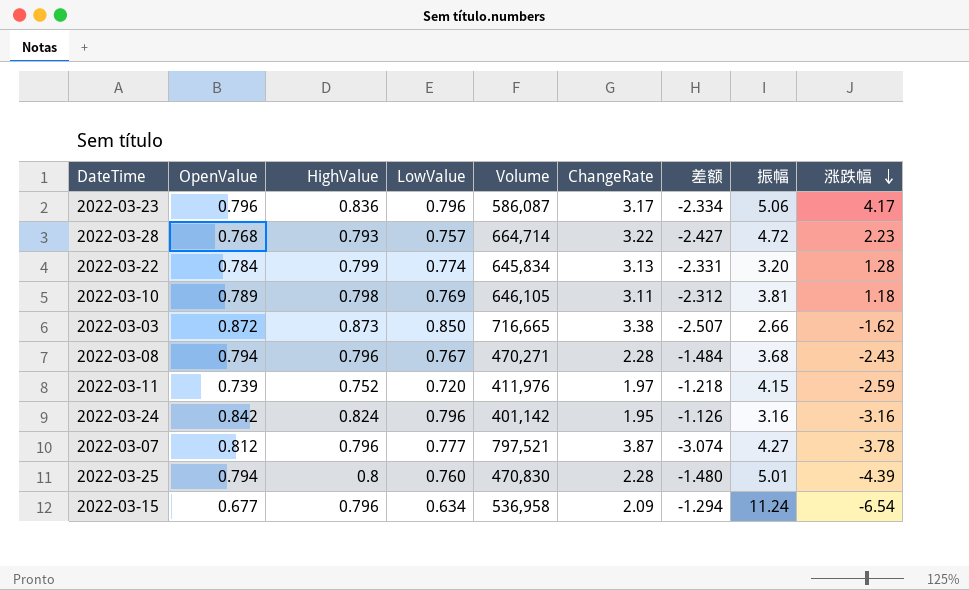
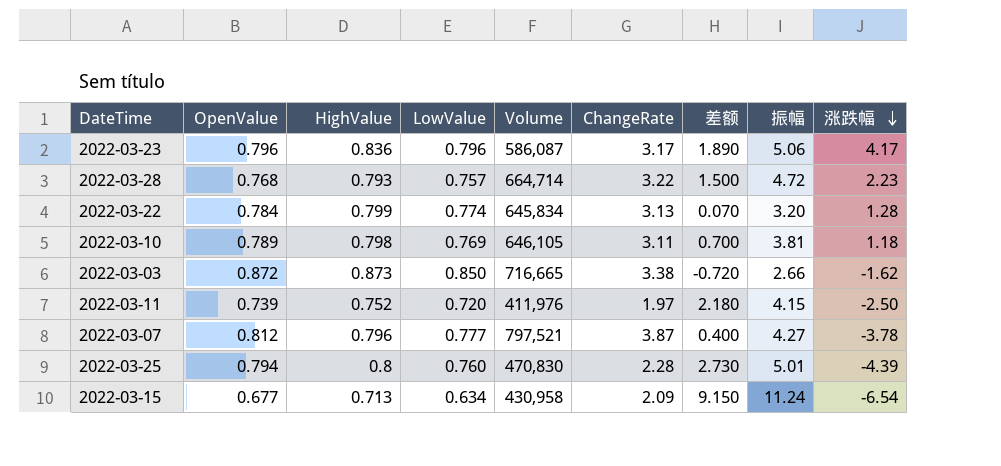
column 差额 | formula: [HighValue] - [ChangeRate] -> [振幅] - [ChangeRate]
row 2022-03-08: 0.794 | 0.796 | 0.767 | 470,271 | 2.28 | -1.484 | 3.68 | -2.43 -> none
row 2022-03-24: 0.842 | 0.824 | 0.796 | 401,142 | 1.95 | -1.126 | 3.16 | -3.16 -> none
2022-03-11 | 涨跌幅: -2.59 -> -2.50
2022-03-15 | HighValue: 0.796 -> 0.713
2022-03-15 | Volume: 536,958 -> 430,958

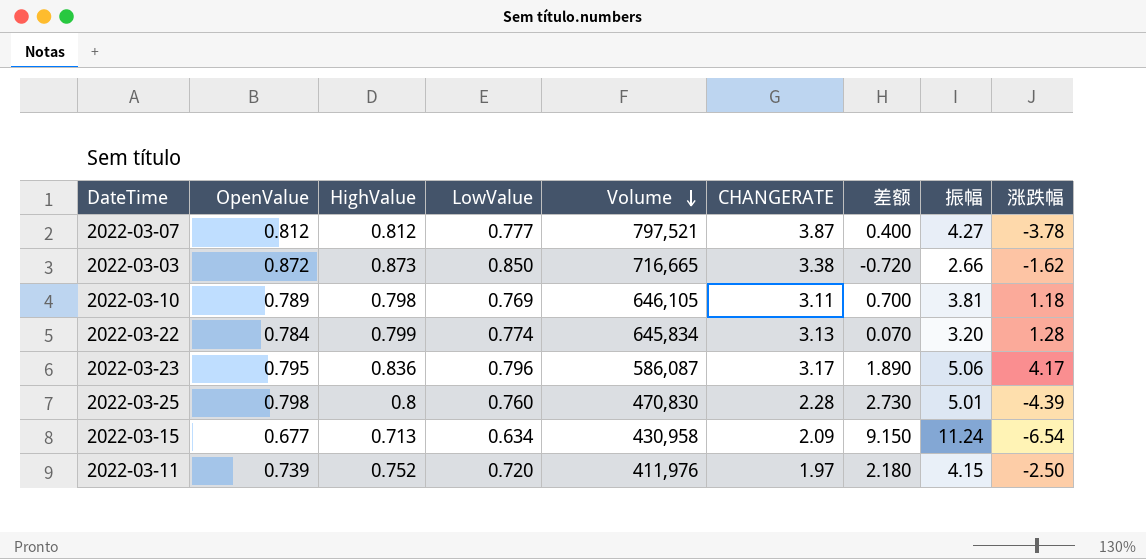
row order: 涨跌幅 descending -> Volume descending
column name: ChangeRate -> CHANGERATE
row 2022-03-28: 0.768 | 0.793 | 0.757 | 664,714 | 3.22 | 1.500 | 4.72 | 2.23 -> none
2022-03-07 | HighValue: 0.796 -> 0.812
2022-03-23 | OpenValue: 0.796 -> 0.795
2022-03-25 | OpenValue: 0.794 -> 0.798

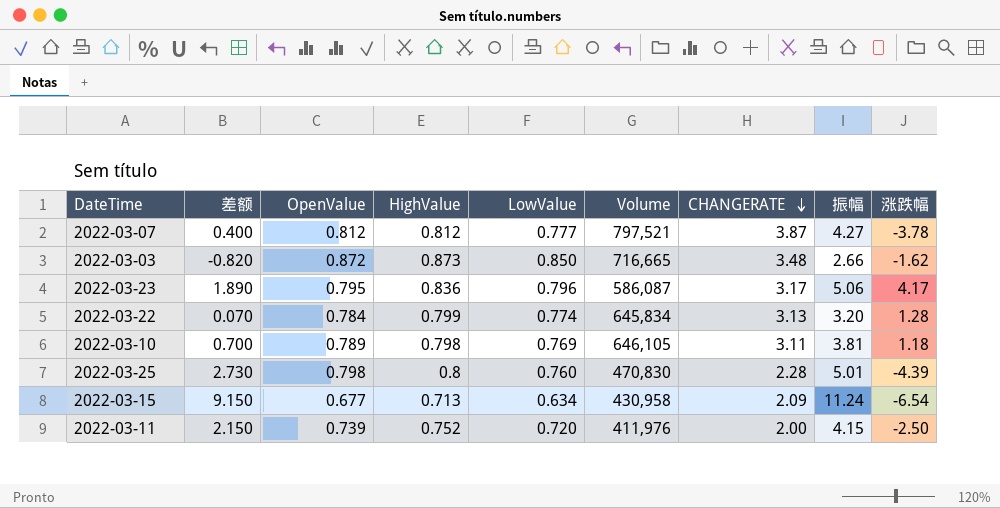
row order: Volume descending -> CHANGERATE descending
column 差额 | position: 7 -> 2
2022-03-03 | 差额: -0.720 -> -0.820
2022-03-03 | CHANGERATE: 3.38 -> 3.48
2022-03-11 | 差额: 2.180 -> 2.150
2022-03-11 | CHANGERATE: 1.97 -> 2.00

